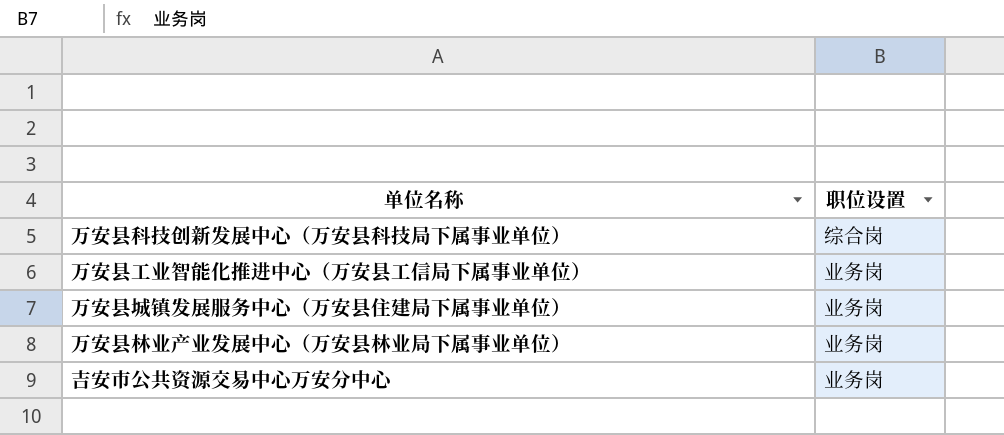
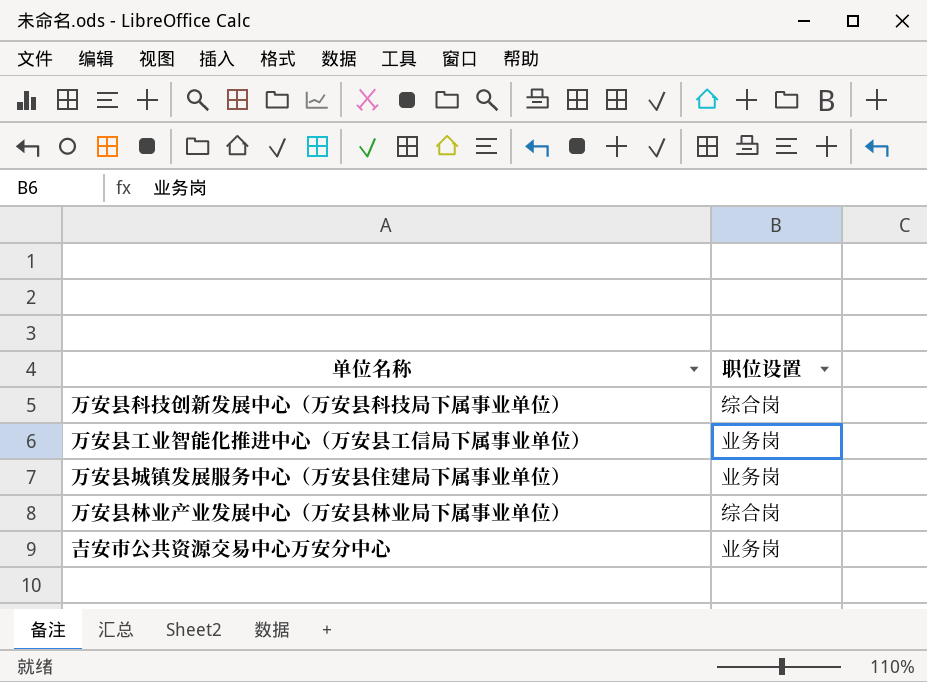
万安县林业产业发展中心（万安县林业局下属事业单位） | 职位设置: 业务岗 -> 综合岗

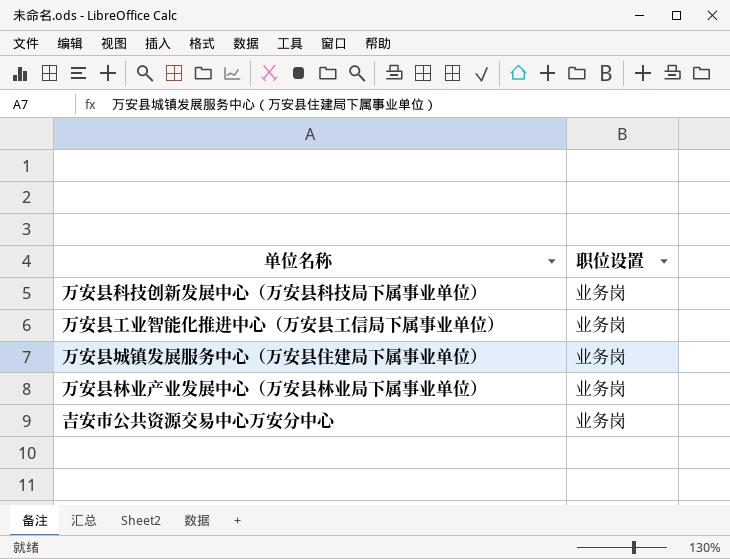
万安县科技创新发展中心（万安县科技局下属事业单位） | 职位设置: 综合岗 -> 业务岗
万安县林业产业发展中心（万安县林业局下属事业单位） | 职位设置: 综合岗 -> 业务岗

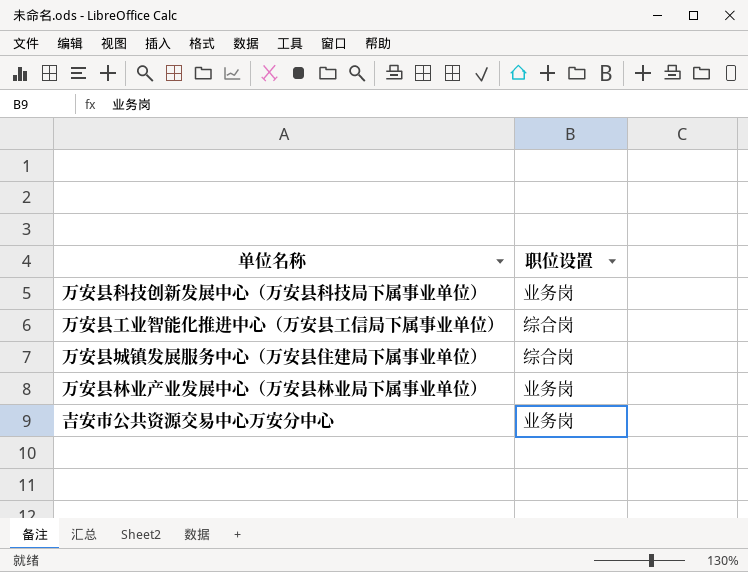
万安县工业智能化推进中心（万安县工信局下属事业单位） | 职位设置: 业务岗 -> 综合岗
万安县城镇发展服务中心（万安县住建局下属事业单位） | 职位设置: 业务岗 -> 综合岗

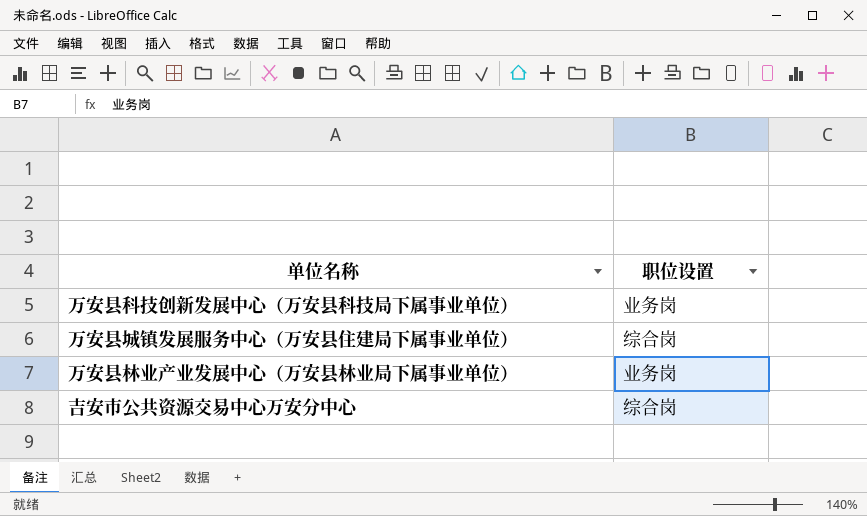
row 万安县工业智能化推进中心（万安县工信局下属事业单位）: 综合岗 -> none
吉安市公共资源交易中心万安分中心 | 职位设置: 业务岗 -> 综合岗

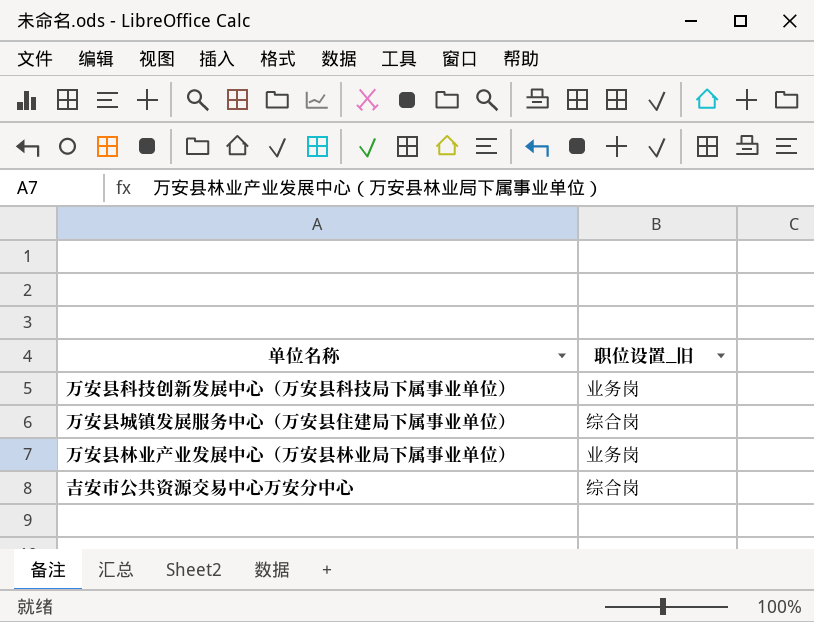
column name: 职位设置 -> 职位设置_旧

